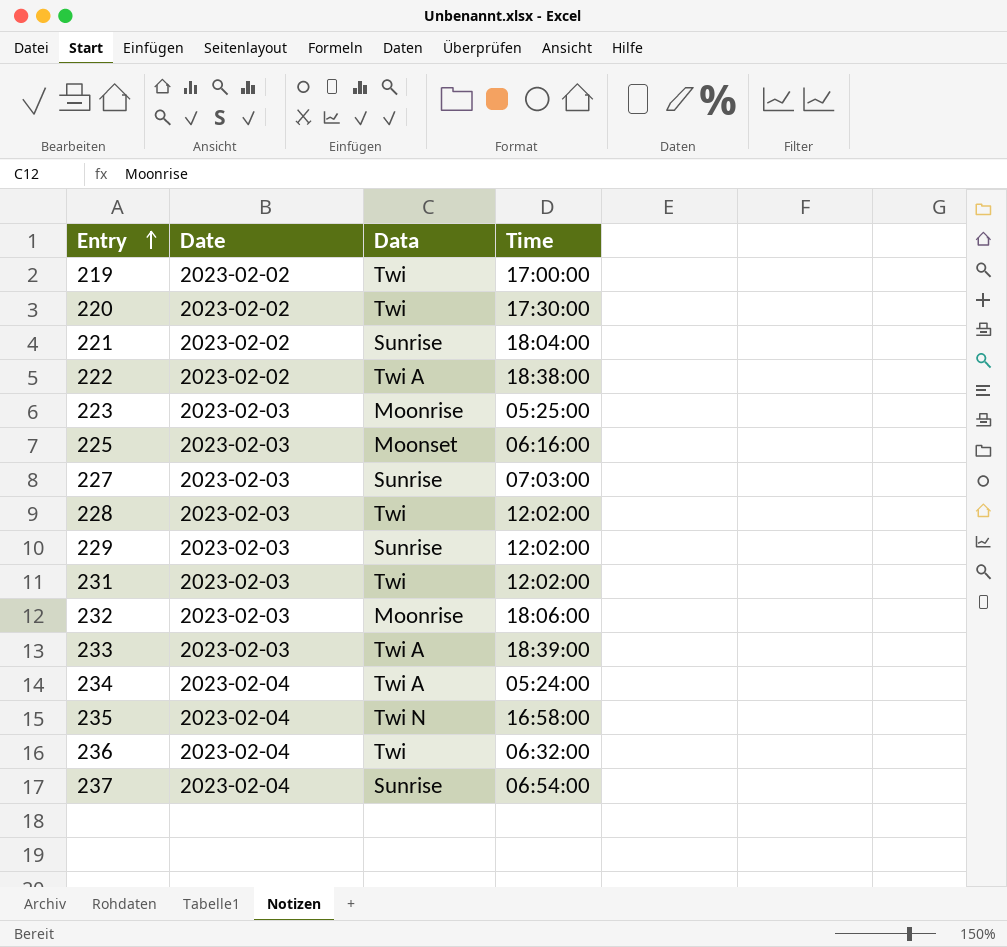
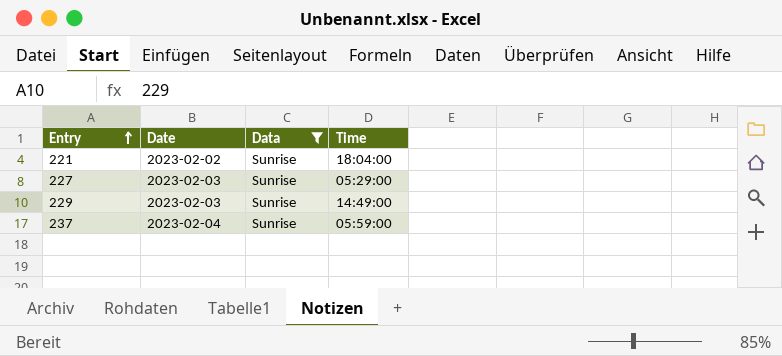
filter: none -> Data = Sunrise
227 | Time: 07:03:00 -> 05:29:00
229 | Time: 12:02:00 -> 14:49:00
237 | Time: 06:54:00 -> 05:59:00

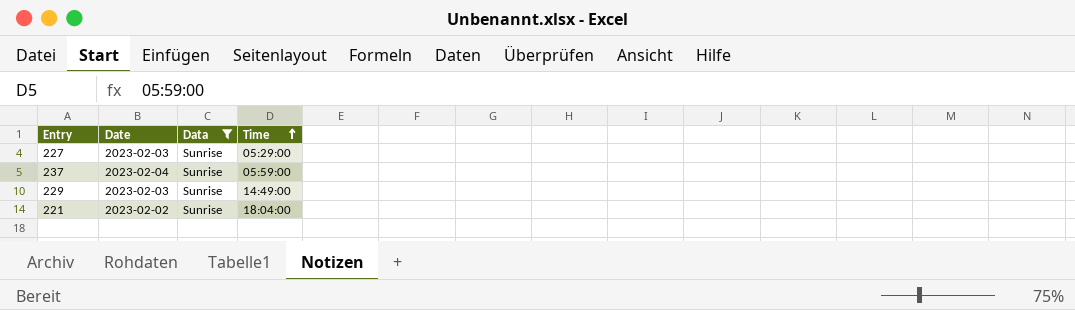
row order: Entry ascending -> Time ascending

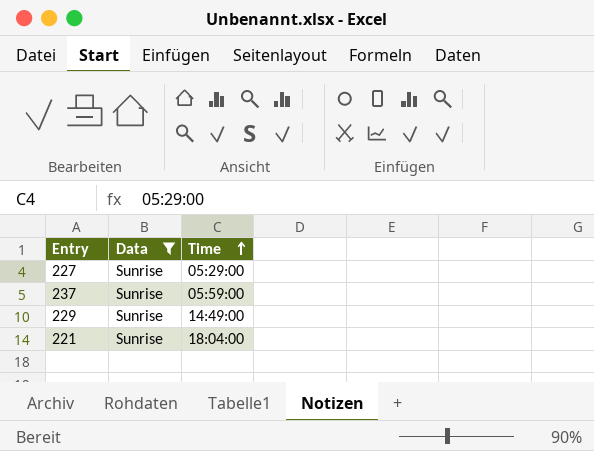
column Date | position: 2 -> none

